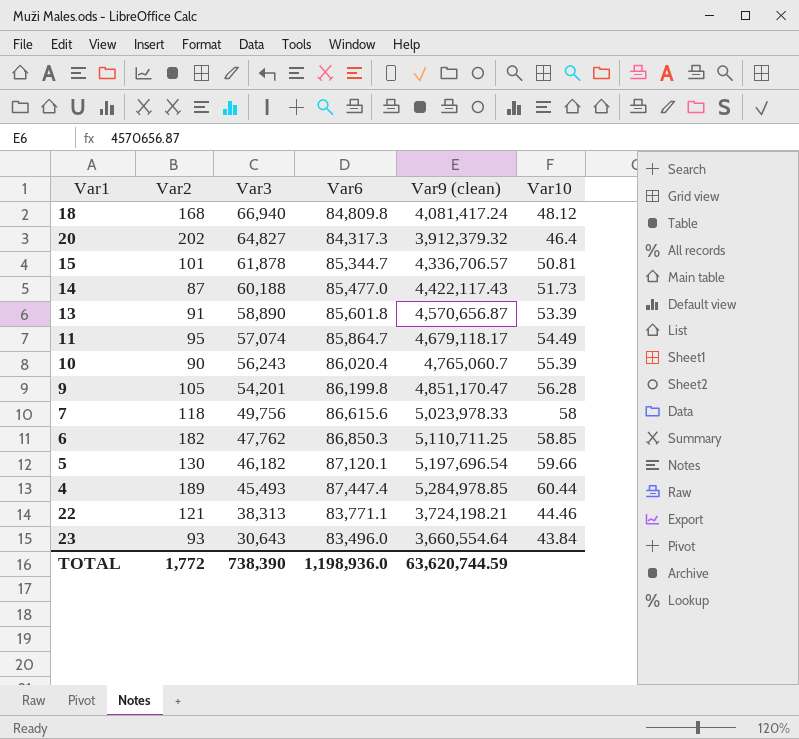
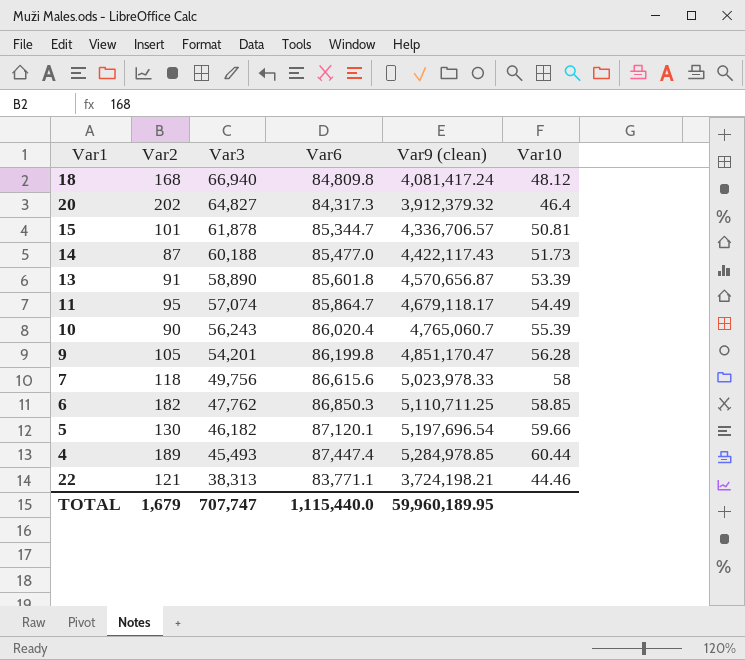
row 23: 93 | 30,643 | 83,496.0 | 3,660,554.64 | 43.84 -> none
TOTAL | Var2: 1,772 -> 1,679
TOTAL | Var3: 738,390 -> 707,747
TOTAL | Var6: 1,198,936.0 -> 1,115,440.0
TOTAL | Var9 (clean): 63,620,744.59 -> 59,960,189.95

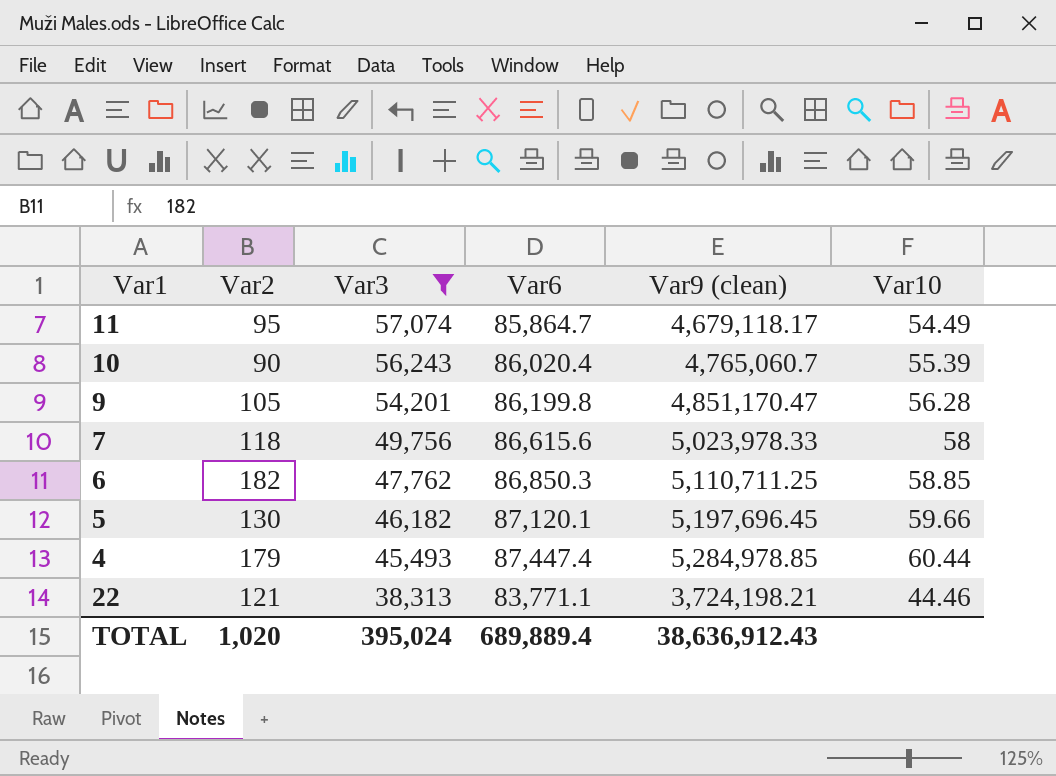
filter: none -> Var3 <= 57,074
5 | Var9 (clean): 5,197,696.54 -> 5,197,696.45
4 | Var2: 189 -> 179
TOTAL | Var2: 1,679 -> 1,020
TOTAL | Var3: 707,747 -> 395,024
TOTAL | Var6: 1,115,440.0 -> 689,889.4
TOTAL | Var9 (clean): 59,960,189.95 -> 38,636,912.43

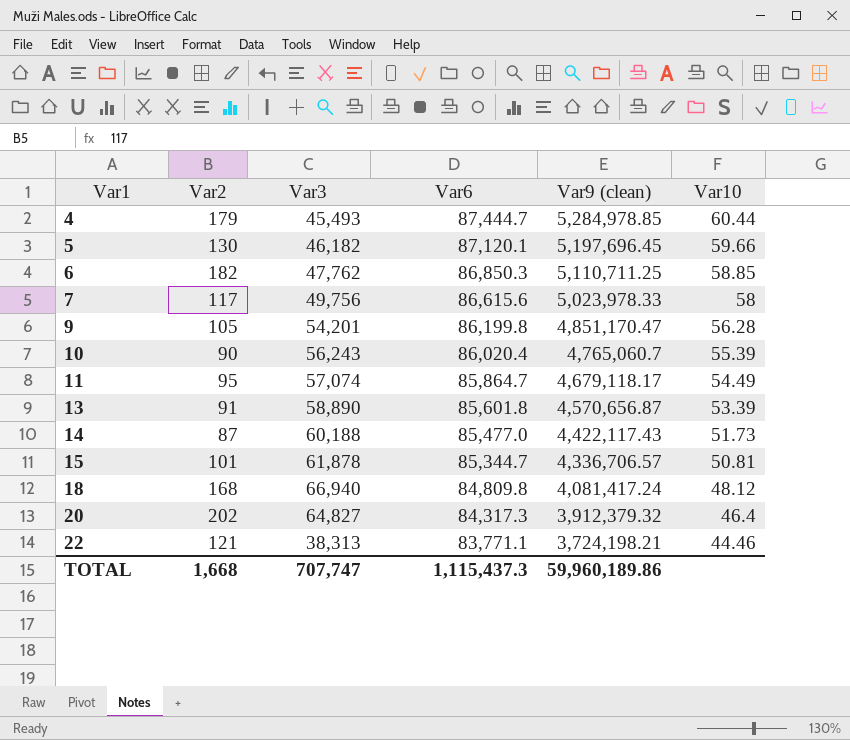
filter: Var3 <= 57,074 -> none
row order: Var3 descending -> Var1 ascending
4 | Var6: 87,447.4 -> 87,444.7
7 | Var2: 118 -> 117
TOTAL | Var2: 1,020 -> 1,668
TOTAL | Var3: 395,024 -> 707,747
TOTAL | Var6: 689,889.4 -> 1,115,437.3
TOTAL | Var9 (clean): 38,636,912.43 -> 59,960,189.86

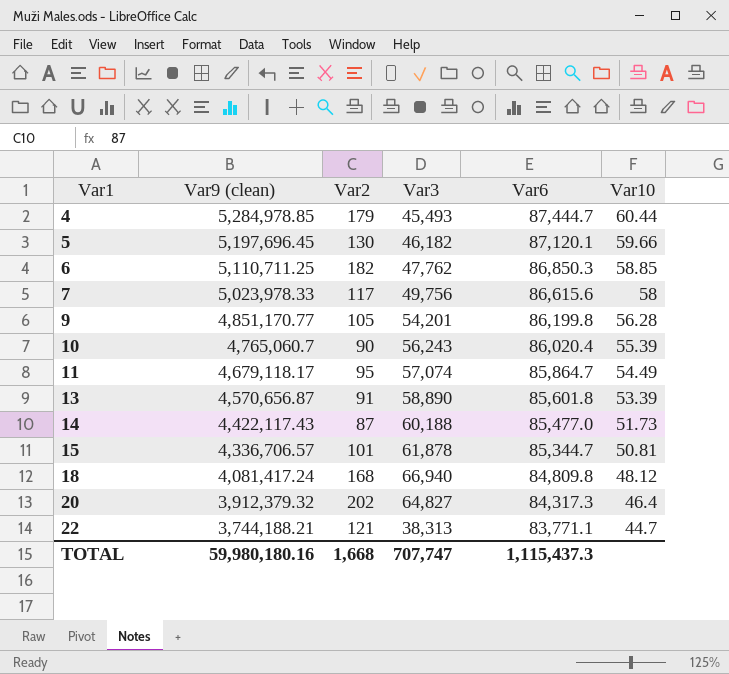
column Var9 (clean) | position: 5 -> 2
9 | Var9 (clean): 4,851,170.47 -> 4,851,170.77
22 | Var9 (clean): 3,724,198.21 -> 3,744,188.21
22 | Var10: 44.46 -> 44.7
TOTAL | Var9 (clean): 59,960,189.86 -> 59,980,180.16

